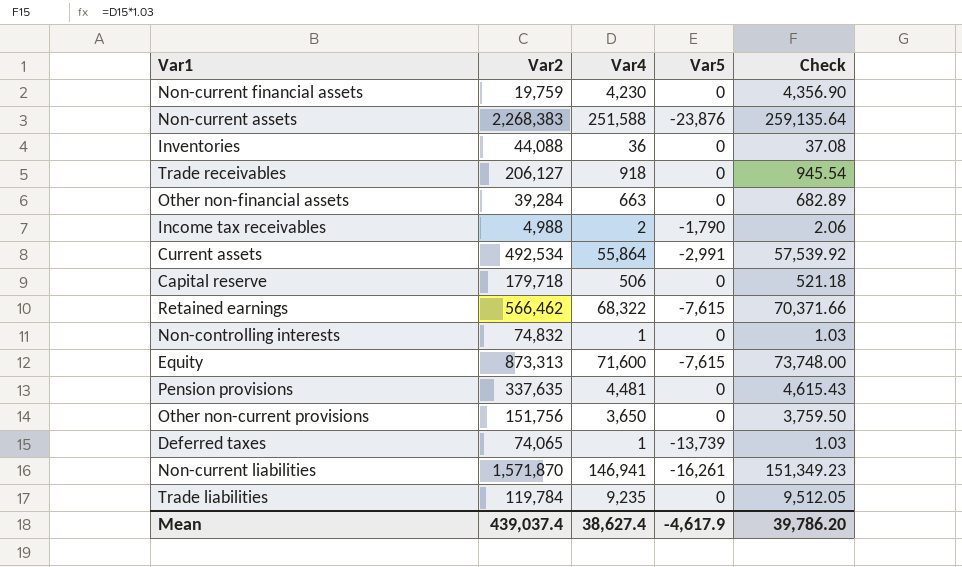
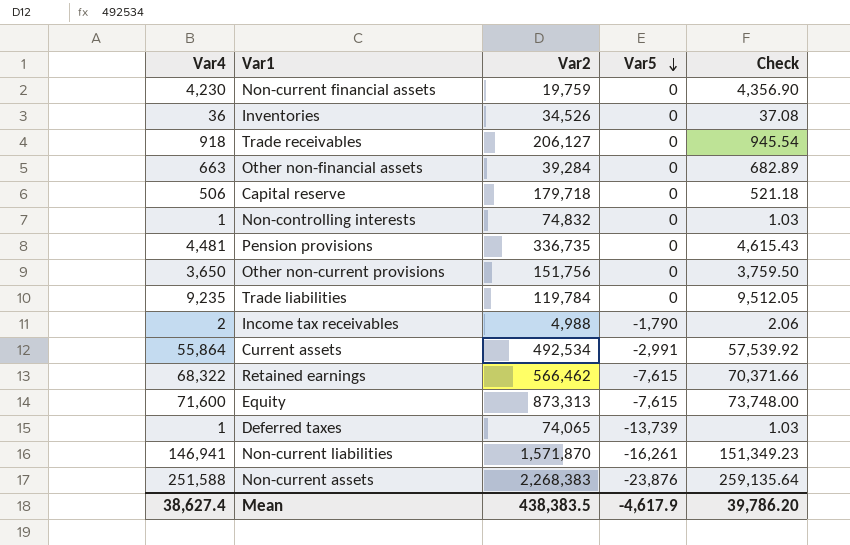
row order: none -> Var5 descending
column Var4 | position: 3 -> 1
Inventories | Var2: 44,088 -> 34,526
Pension provisions | Var2: 337,635 -> 336,735
Mean | Var2: 439,037.4 -> 438,383.5

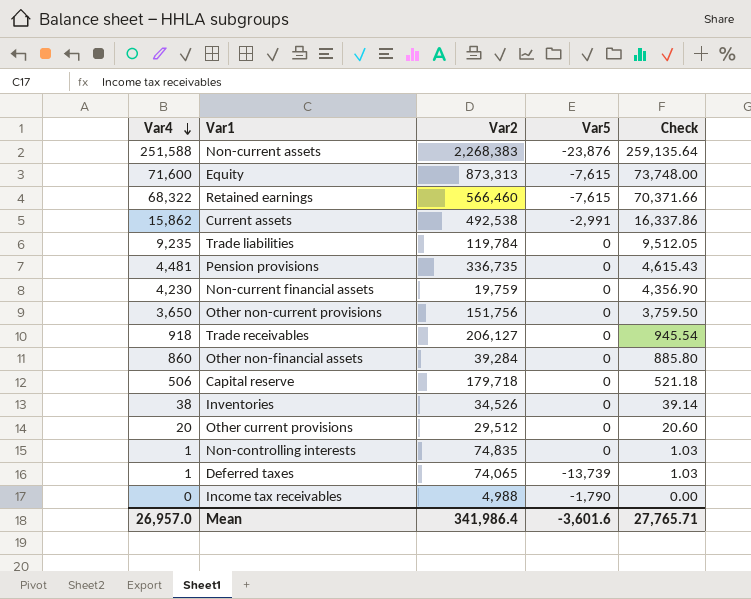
row order: Var5 descending -> Var4 descending
row Non-current liabilities: 146,941 | 1,571,870 | -16,261 | 151,349.23 -> none
Retained earnings | Var2: 566,462 -> 566,460
Current assets | Var4: 55,864 -> 15,862
Current assets | Var2: 492,534 -> 492,538
Current assets | Check: 57,539.92 -> 16,337.86
Other non-financial assets | Var4: 663 -> 860
Other non-financial assets | Check: 682.89 -> 885.80
Inventories | Var4: 36 -> 38
Inventories | Check: 37.08 -> 39.14
row Other current provisions: none -> 20 | 29,512 | 0 | 20.60
Non-controlling interests | Var2: 74,832 -> 74,835
Income tax receivables | Var4: 2 -> 0
Income tax receivables | Check: 2.06 -> 0.00
Mean | Var4: 38,627.4 -> 26,957.0
Mean | Var2: 438,383.5 -> 341,986.4
Mean | Var5: -4,617.9 -> -3,601.6
Mean | Check: 39,786.20 -> 27,765.71

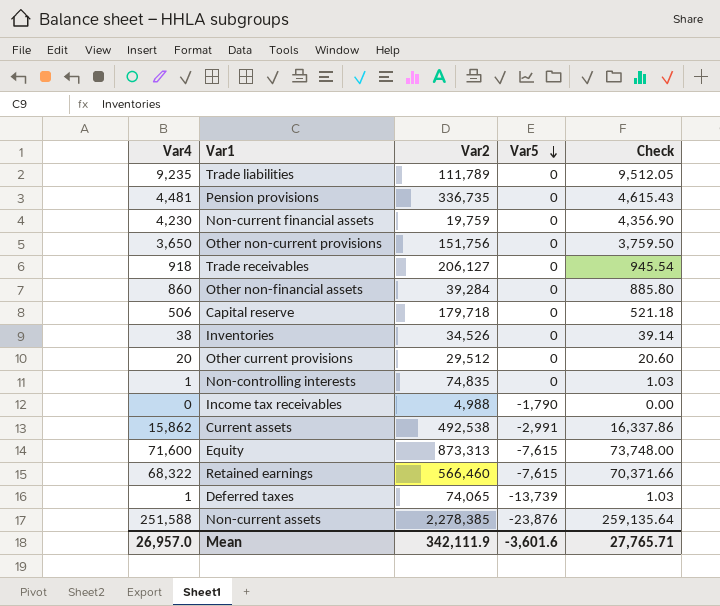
row order: Var4 descending -> Var5 descending
Trade liabilities | Var2: 119,784 -> 111,789
Non-current assets | Var2: 2,268,383 -> 2,278,385
Mean | Var2: 341,986.4 -> 342,111.9

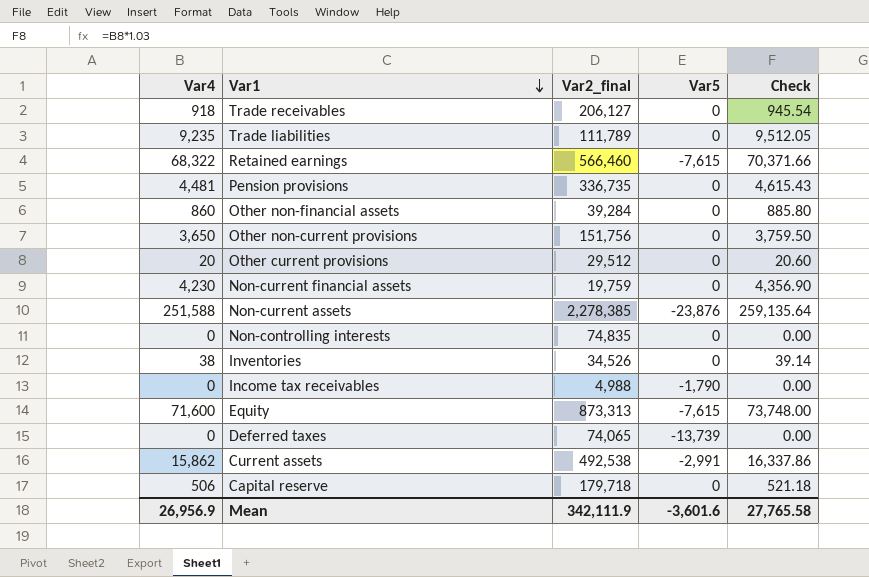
row order: Var5 descending -> Var1 descending
column name: Var2 -> Var2_final
Non-controlling interests | Var4: 1 -> 0
Non-controlling interests | Check: 1.03 -> 0.00
Deferred taxes | Var4: 1 -> 0
Deferred taxes | Check: 1.03 -> 0.00
Mean | Var4: 26,957.0 -> 26,956.9
Mean | Check: 27,765.71 -> 27,765.58

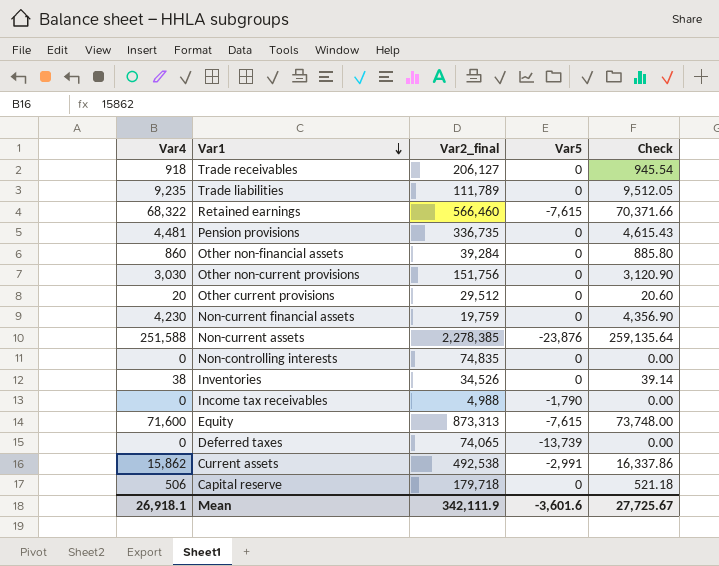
Other non-current provisions | Var4: 3,650 -> 3,030
Other non-current provisions | Check: 3,759.50 -> 3,120.90
Mean | Var4: 26,956.9 -> 26,918.1
Mean | Check: 27,765.58 -> 27,725.67

